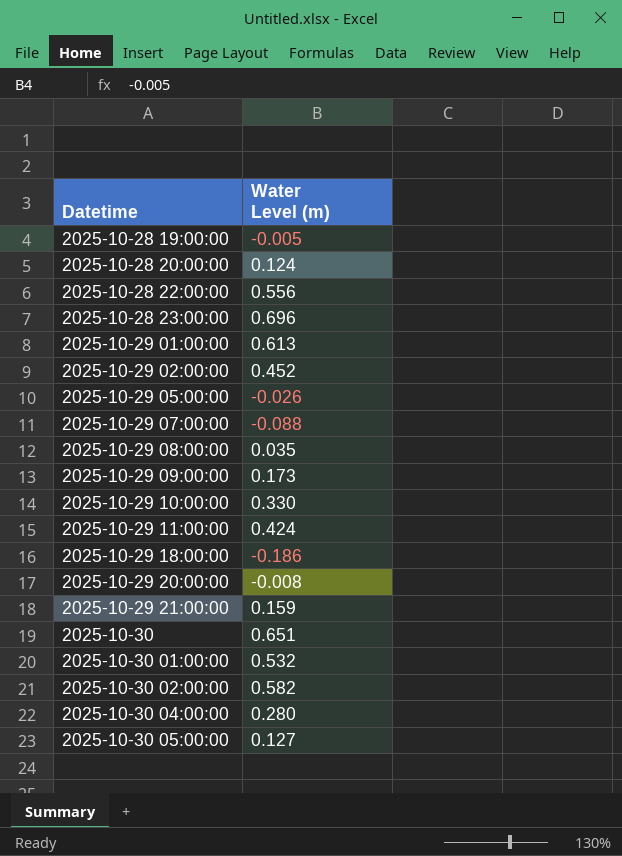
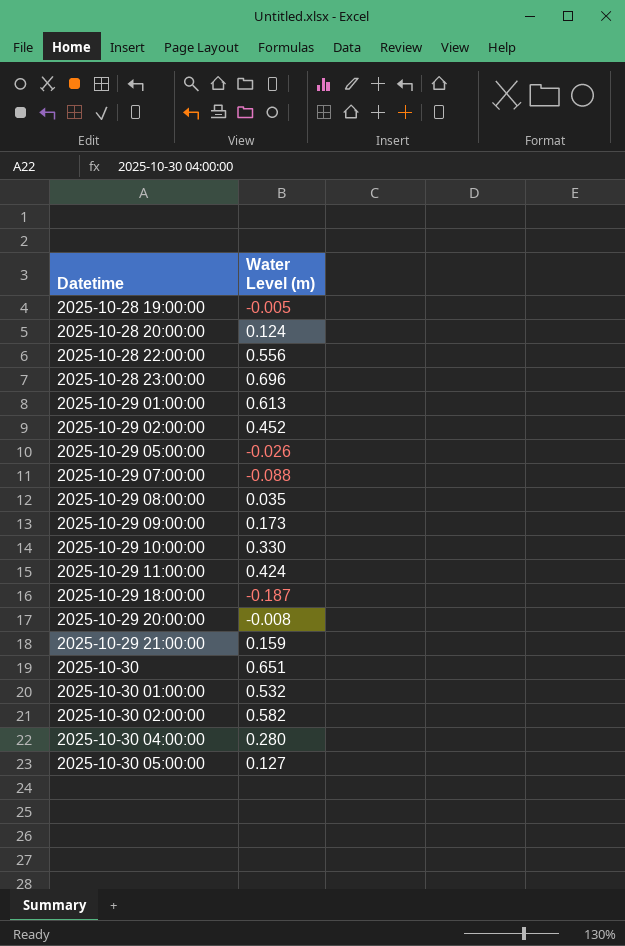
2025-10-29 18:00:00 | Water Level (m): -0.186 -> -0.187

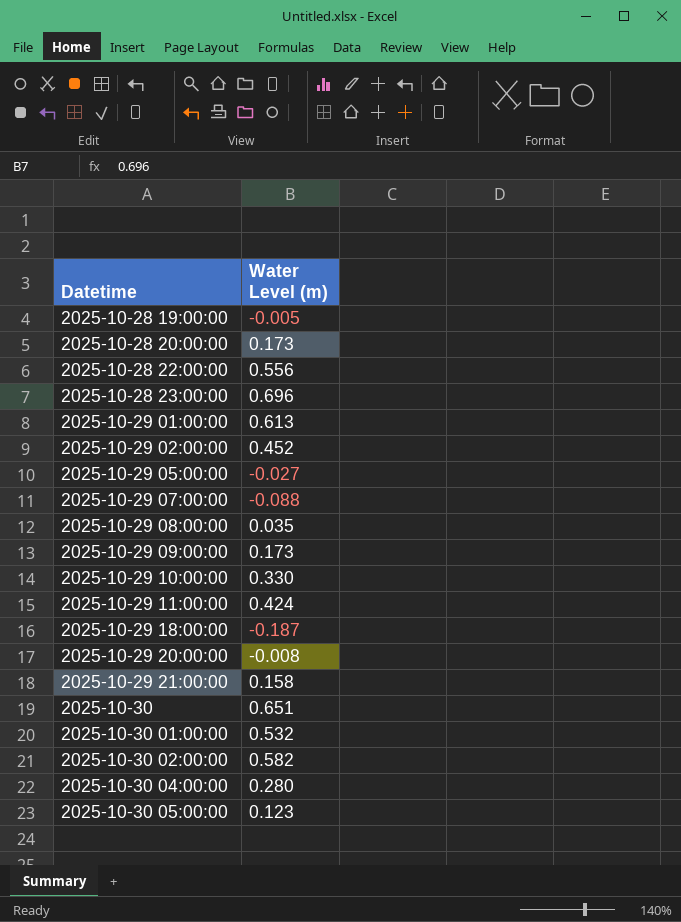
2025-10-28 20:00:00 | Water Level (m): 0.124 -> 0.173
2025-10-29 05:00:00 | Water Level (m): -0.026 -> -0.027
2025-10-29 21:00:00 | Water Level (m): 0.159 -> 0.158
2025-10-30 05:00:00 | Water Level (m): 0.127 -> 0.123

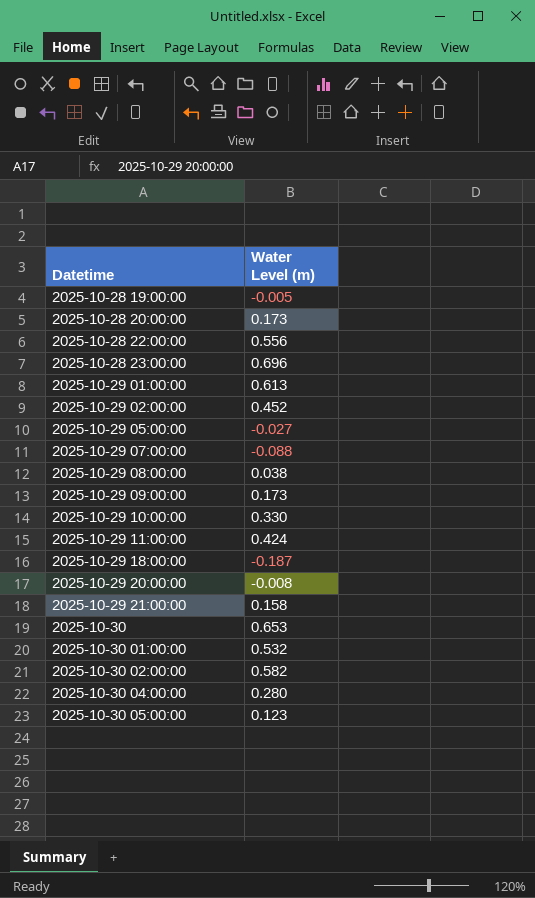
2025-10-29 08:00:00 | Water Level (m): 0.035 -> 0.038
2025-10-30 | Water Level (m): 0.651 -> 0.653

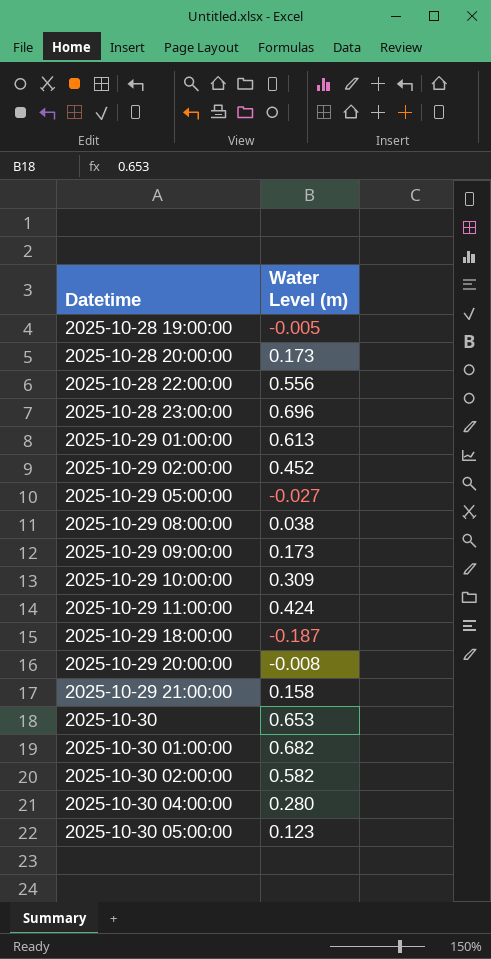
row 2025-10-29 07:00:00: -0.088 -> none
2025-10-29 10:00:00 | Water Level (m): 0.330 -> 0.309
2025-10-30 01:00:00 | Water Level (m): 0.532 -> 0.682

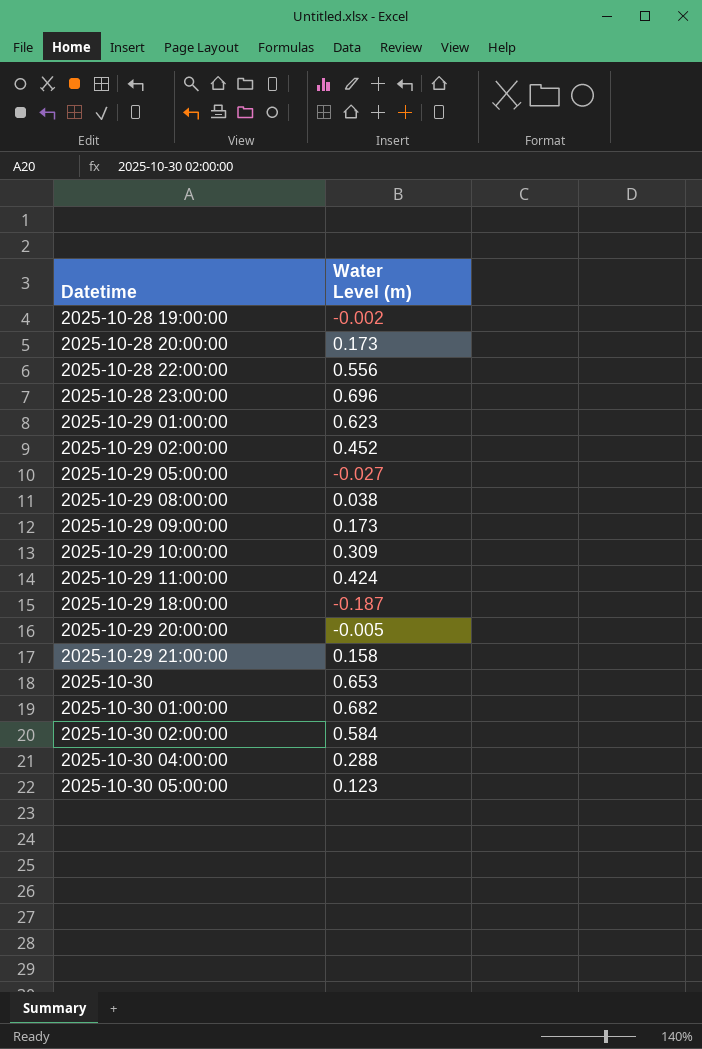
2025-10-28 19:00:00 | Water Level (m): -0.005 -> -0.002
2025-10-29 01:00:00 | Water Level (m): 0.613 -> 0.623
2025-10-29 20:00:00 | Water Level (m): -0.008 -> -0.005
2025-10-30 02:00:00 | Water Level (m): 0.582 -> 0.584
2025-10-30 04:00:00 | Water Level (m): 0.280 -> 0.288

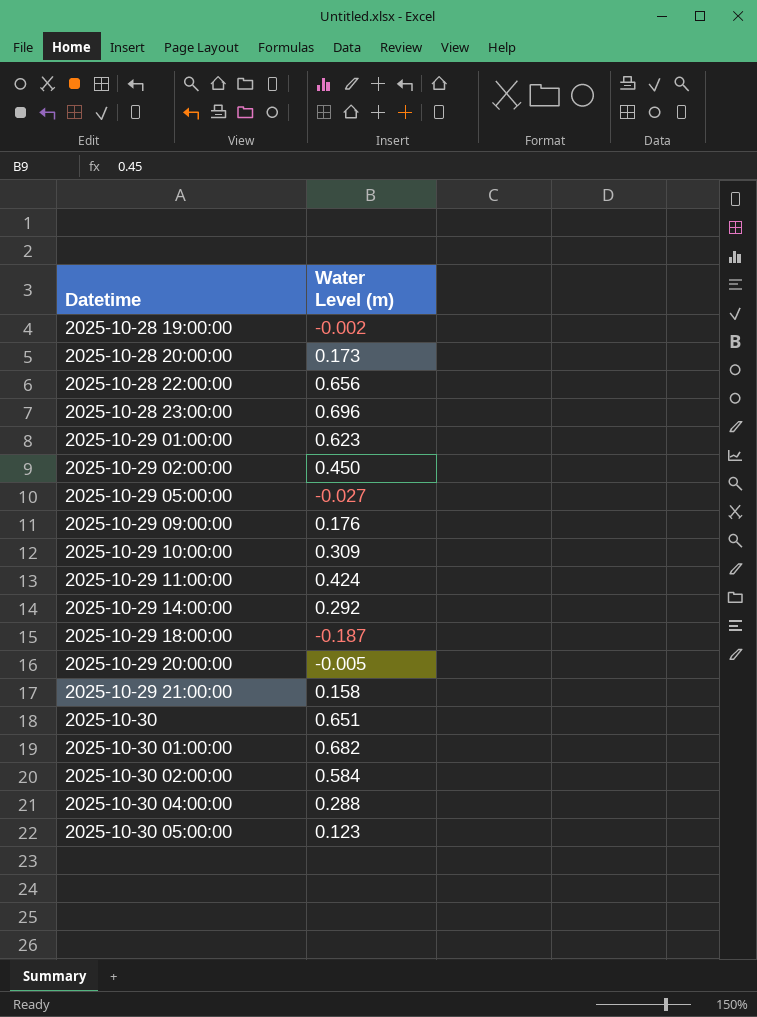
row 2025-10-29 08:00:00: 0.038 -> none
2025-10-28 22:00:00 | Water Level (m): 0.556 -> 0.656
2025-10-29 02:00:00 | Water Level (m): 0.452 -> 0.450
2025-10-29 09:00:00 | Water Level (m): 0.173 -> 0.176
row 2025-10-29 14:00:00: none -> 0.292
2025-10-30 | Water Level (m): 0.653 -> 0.651

